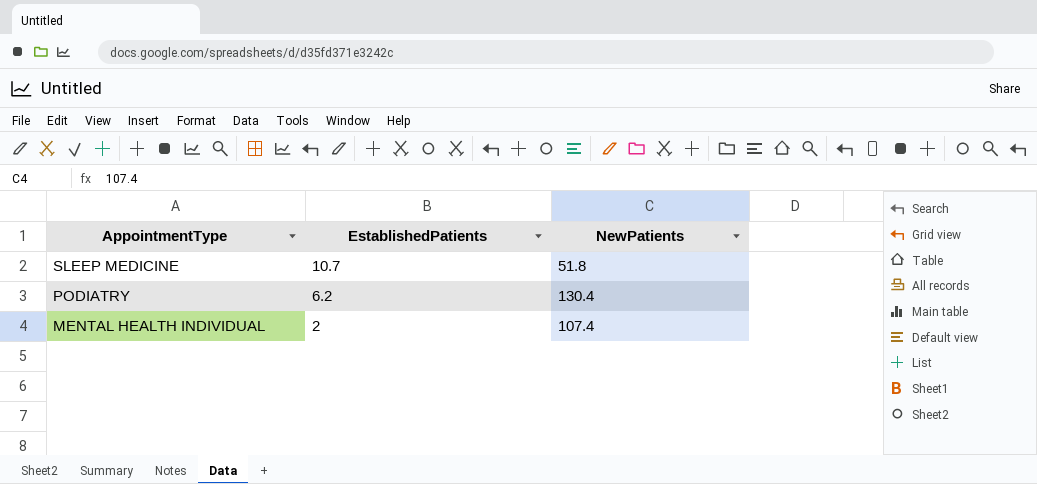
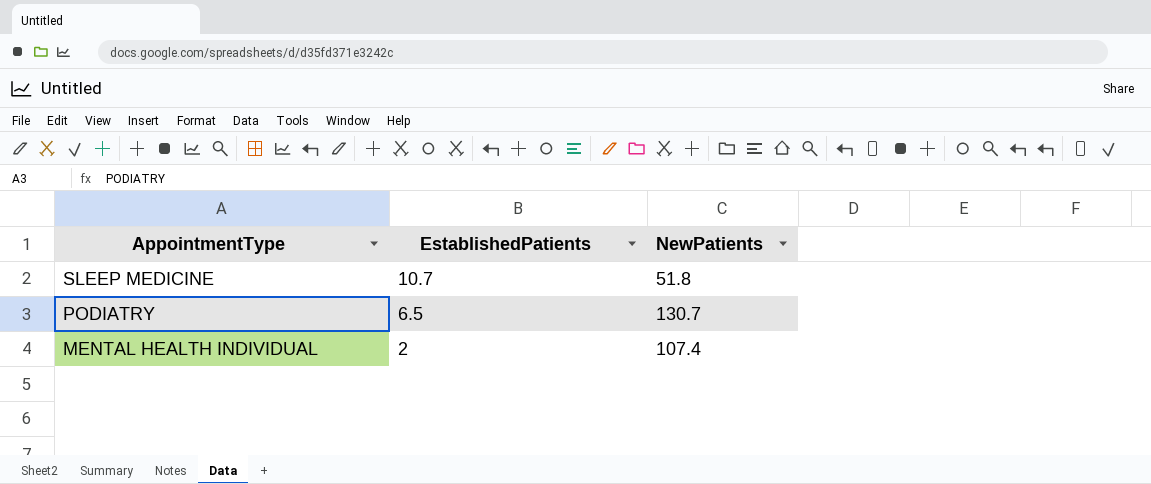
PODIATRY | EstablishedPatients: 6.2 -> 6.5
PODIATRY | NewPatients: 130.4 -> 130.7

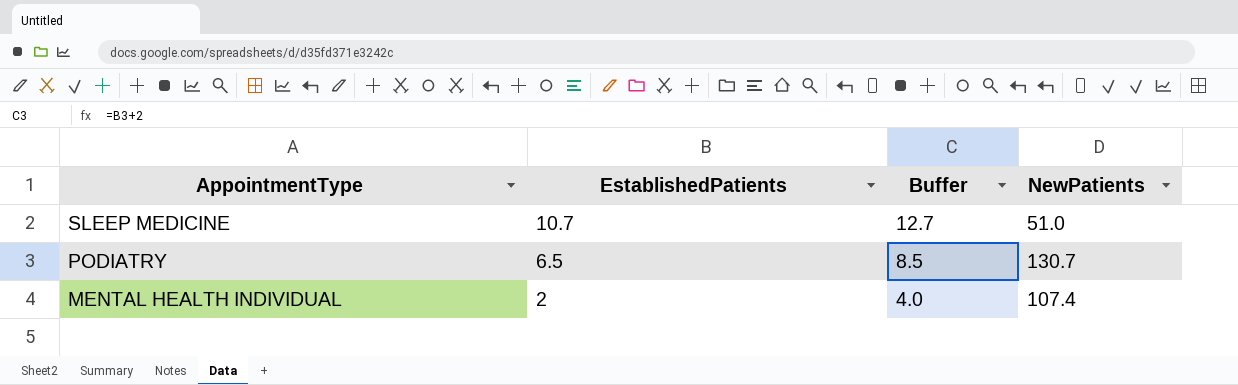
column Buffer | formula: none -> [EstablishedPatients] + 2
SLEEP MEDICINE | NewPatients: 51.8 -> 51.0

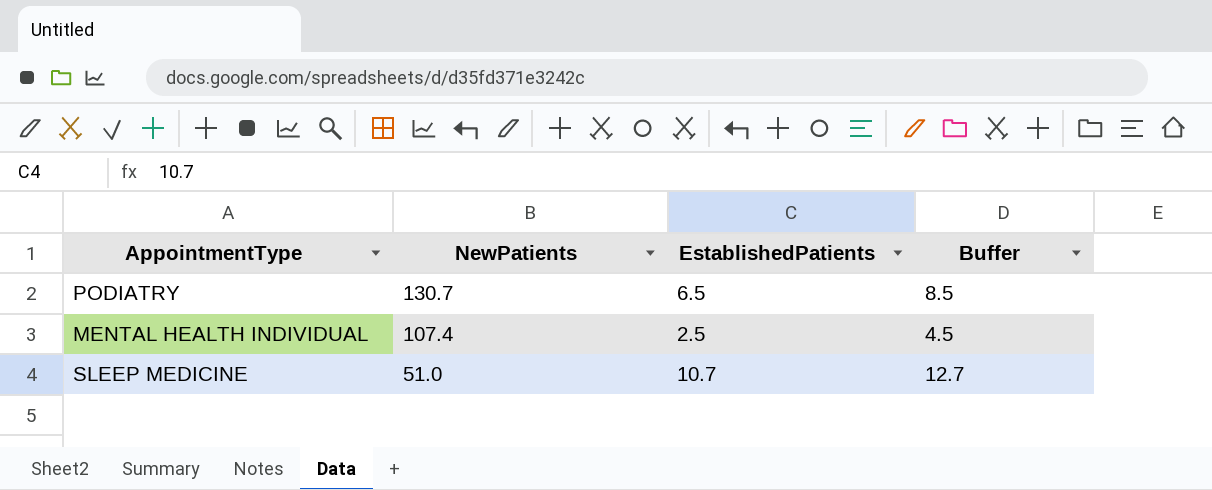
row order: AppointmentType descending -> NewPatients descending
column NewPatients | position: 4 -> 2
MENTAL HEALTH INDIVIDUAL | EstablishedPatients: 2 -> 2.5
MENTAL HEALTH INDIVIDUAL | Buffer: 4.0 -> 4.5

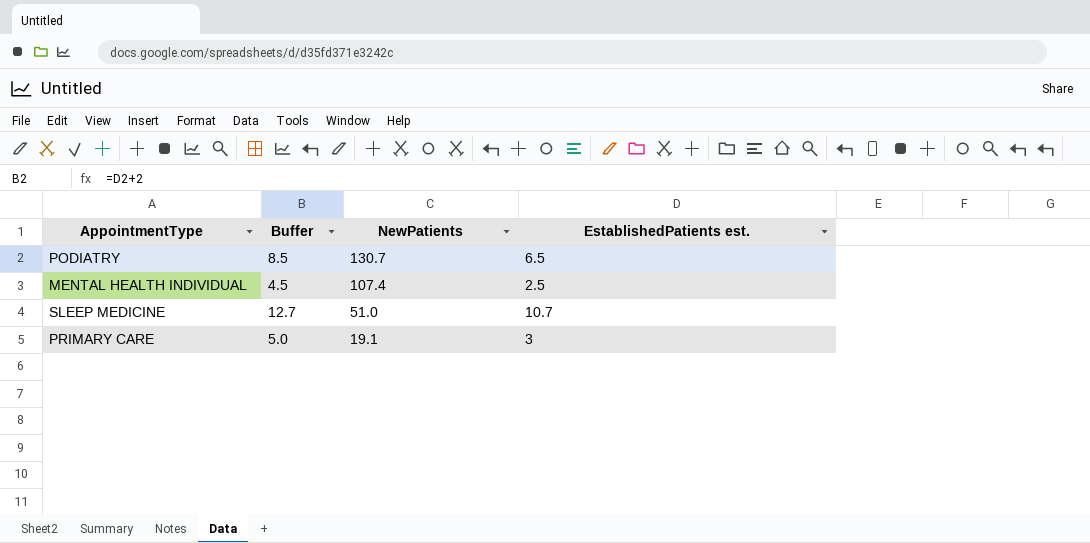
column Buffer | position: 4 -> 2
column name: EstablishedPatients -> EstablishedPatients est.
row PRIMARY CARE: none -> 5.0 | 19.1 | 3

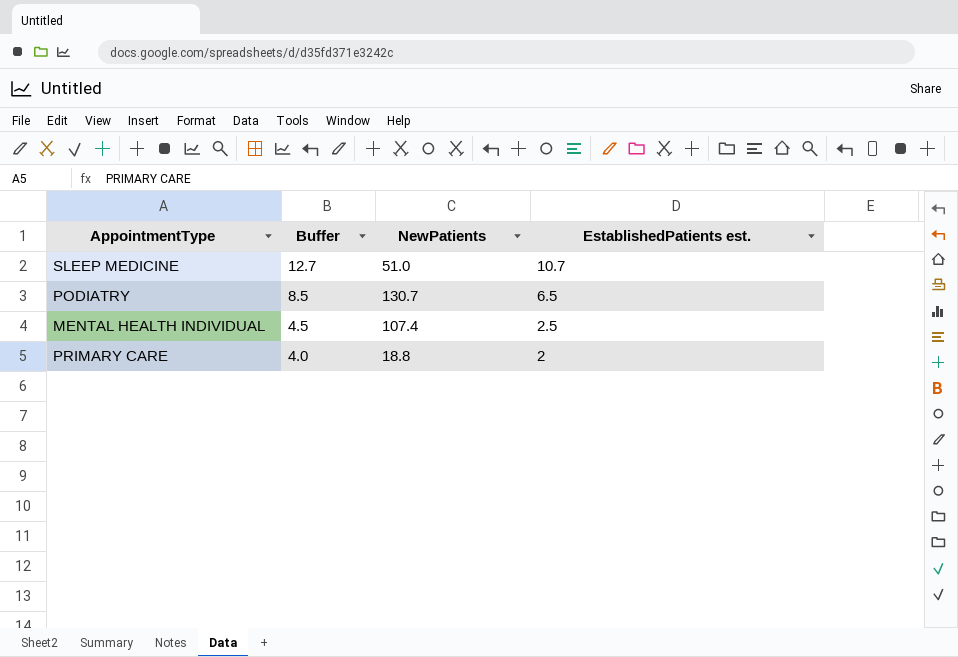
row order: NewPatients descending -> Buffer descending
PRIMARY CARE | Buffer: 5.0 -> 4.0
PRIMARY CARE | NewPatients: 19.1 -> 18.8
PRIMARY CARE | EstablishedPatients est.: 3 -> 2

